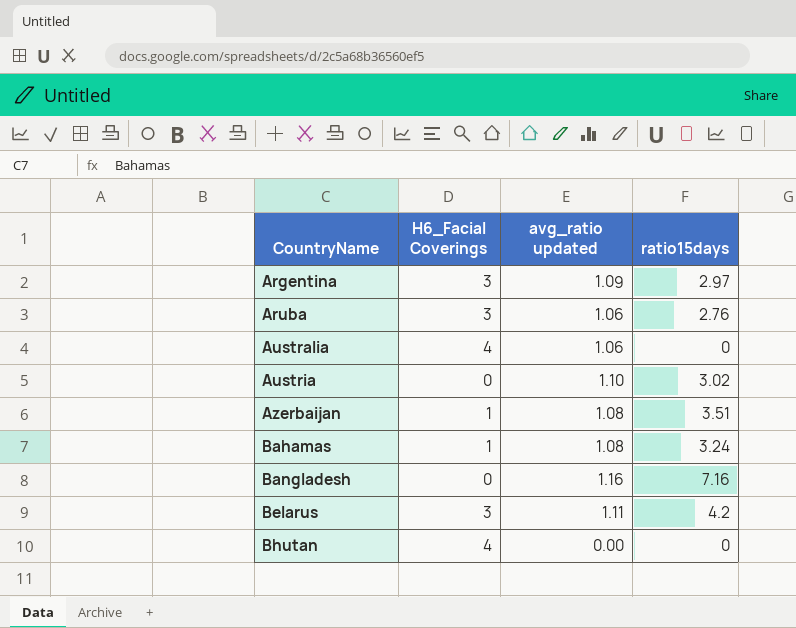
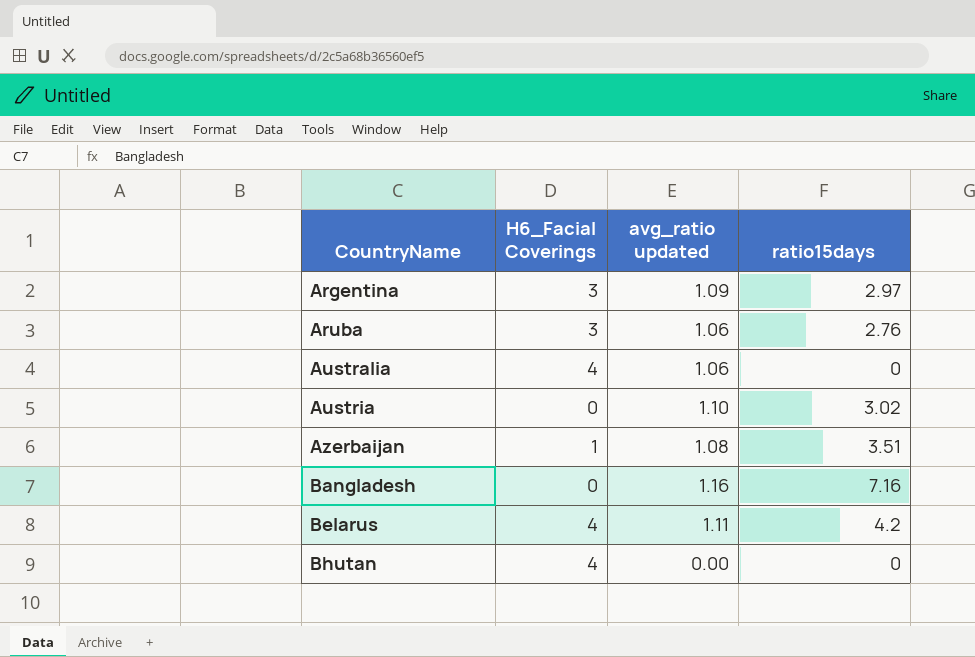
row Bahamas: 1 | 1.08 | 3.24 -> none
Belarus | H6_Facial Coverings: 3 -> 4

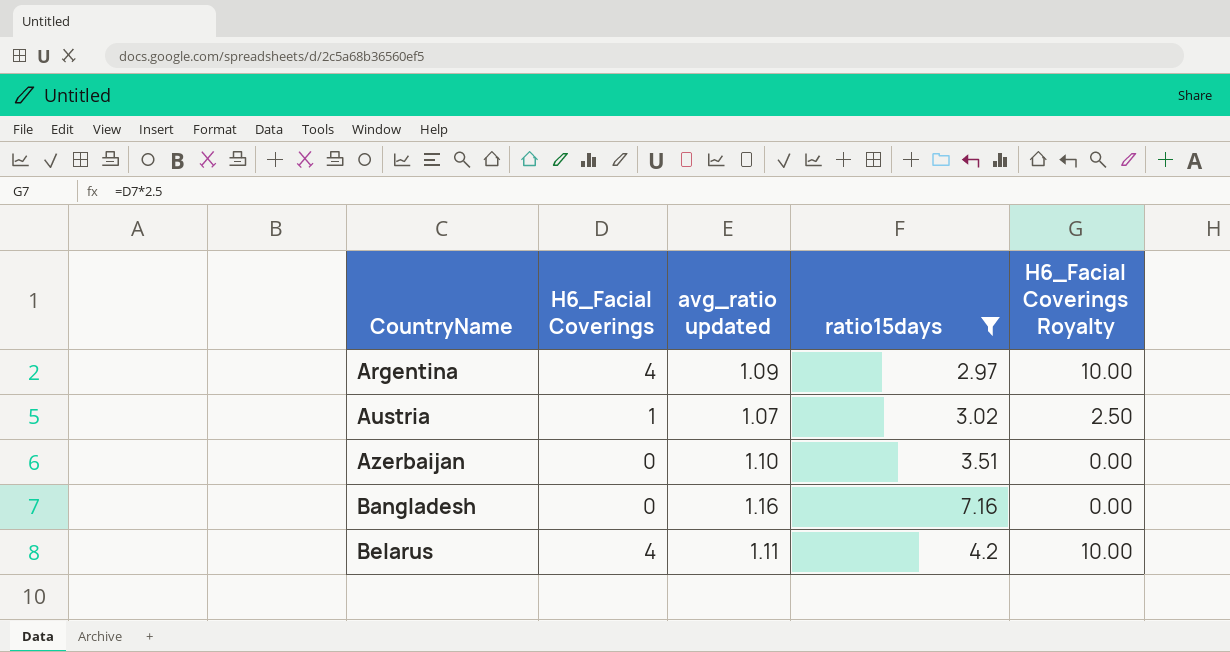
filter: none -> ratio15days >= 2.97
column H6_Facial Coverings Royalty | formula: none -> [H6_Facial Coverings] * 2.5
Argentina | H6_Facial Coverings: 3 -> 4
Austria | H6_Facial Coverings: 0 -> 1
Austria | avg_ratio updated: 1.10 -> 1.07
Azerbaijan | H6_Facial Coverings: 1 -> 0
Azerbaijan | avg_ratio updated: 1.08 -> 1.10

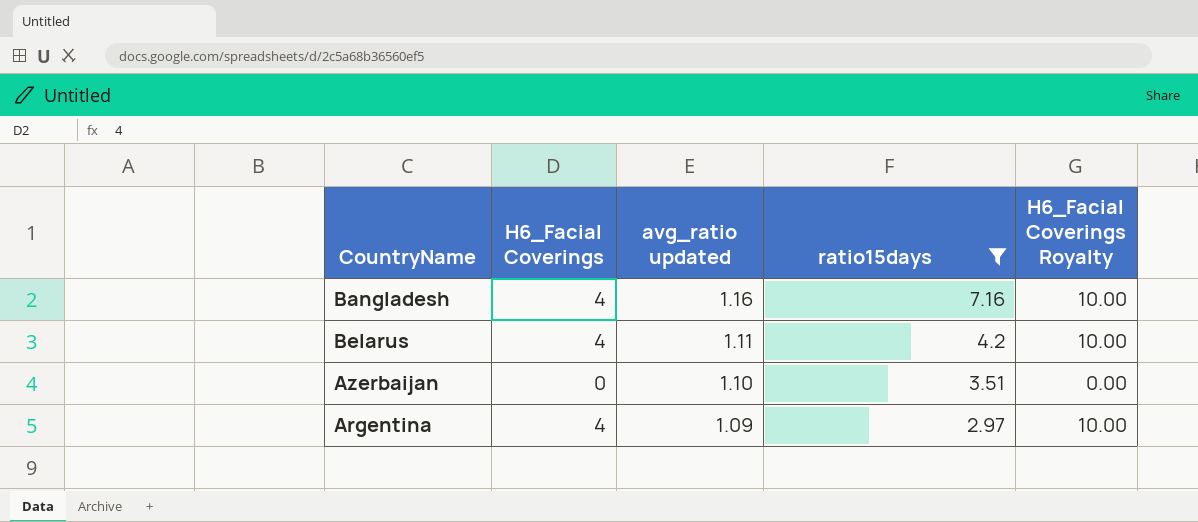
row order: CountryName ascending -> avg_ratio updated descending
row Austria: 1 | 1.07 | 3.02 | 2.50 -> none
Bangladesh | H6_Facial Coverings: 0 -> 4
Bangladesh | H6_Facial Coverings Royalty: 0.00 -> 10.00

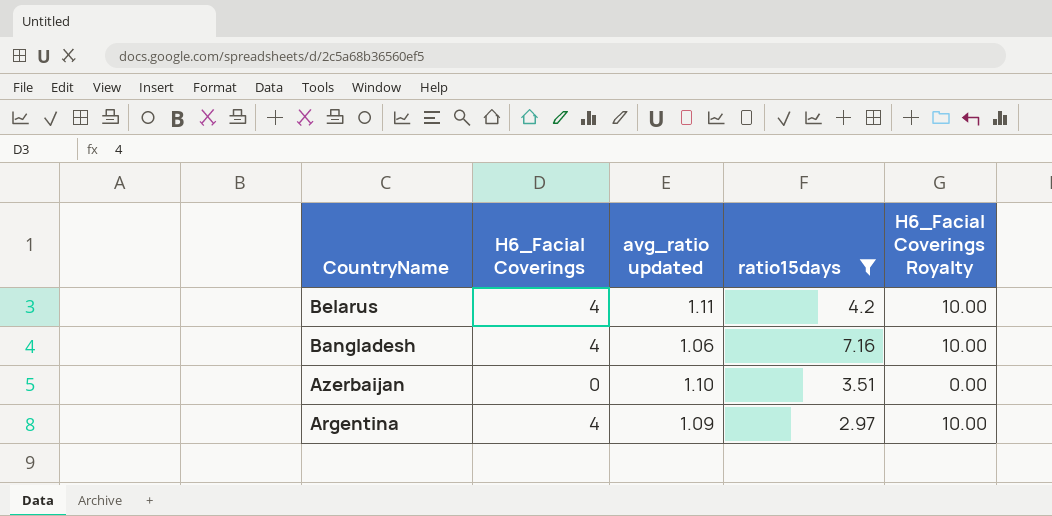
row order: avg_ratio updated descending -> CountryName descending
Bangladesh | avg_ratio updated: 1.16 -> 1.06

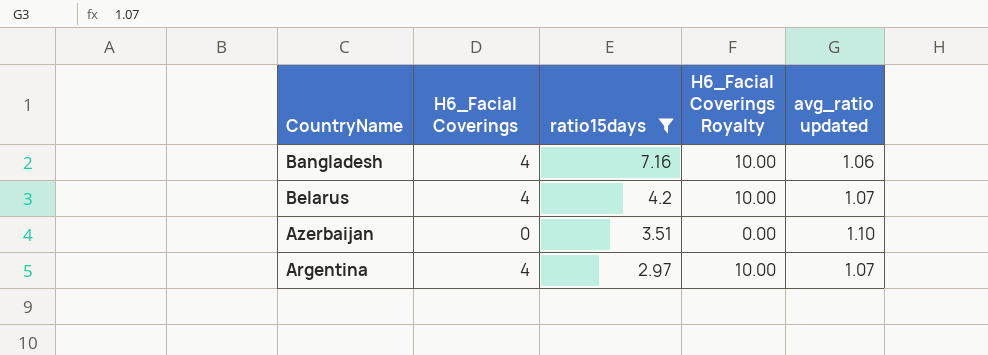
row order: CountryName descending -> ratio15days descending
column avg_ratio updated | position: 3 -> 5
Belarus | avg_ratio updated: 1.11 -> 1.07
Argentina | avg_ratio updated: 1.09 -> 1.07

